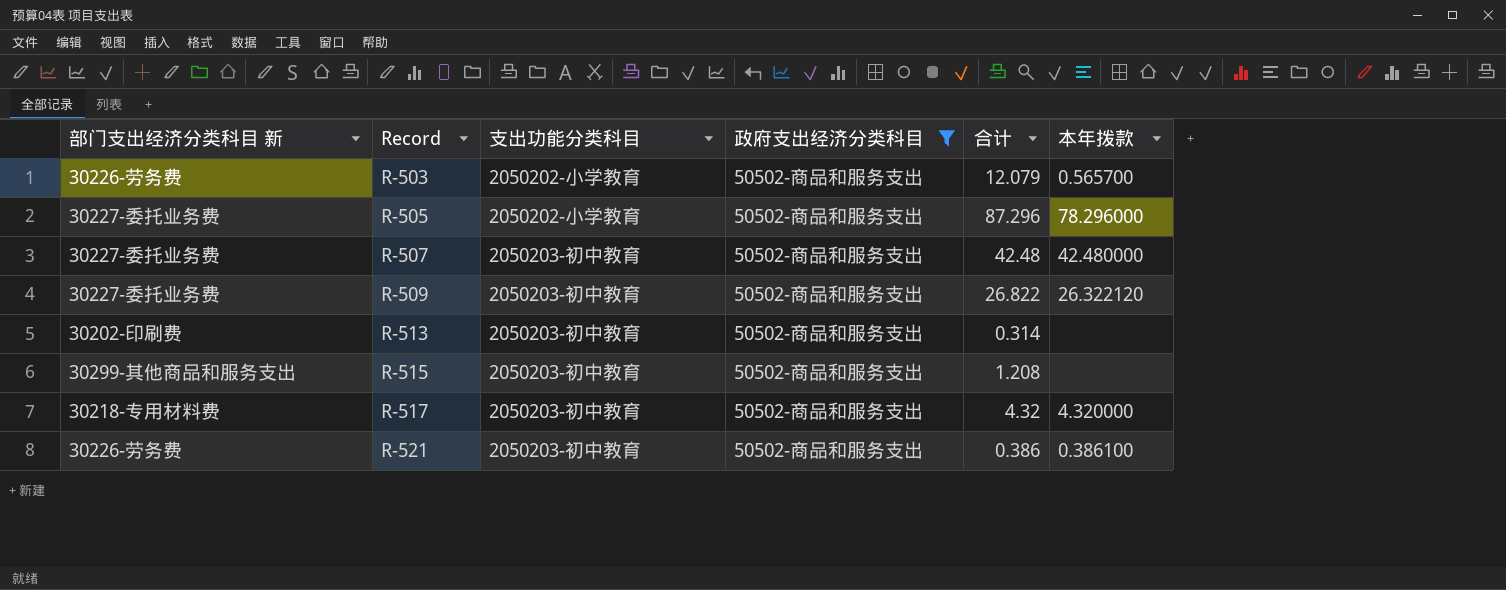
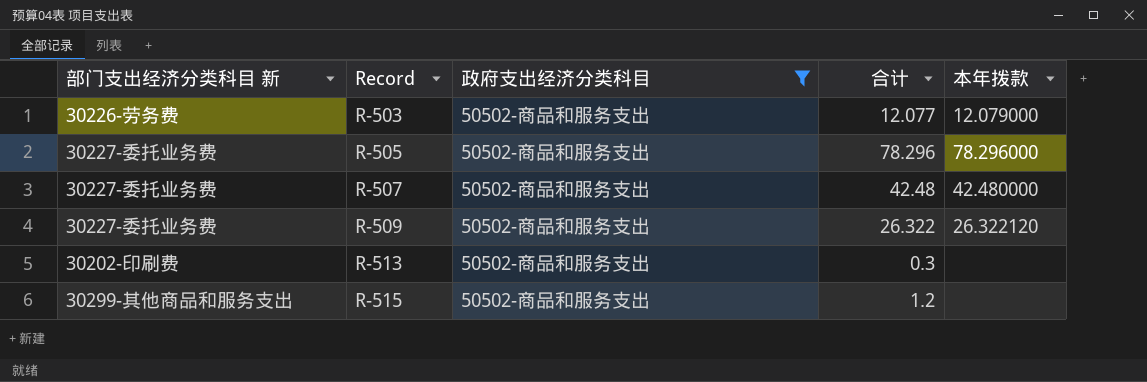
column 支出功能分类科目 | position: 3 -> none
row R-517: 30218-专用材料费 | 2050203-初中教育 | 50502-商品和服务支出 | 4.32 | 4.320000 -> none
row R-521: 30226-劳务费 | 2050203-初中教育 | 50502-商品和服务支出 | 0.386 | 0.386100 -> none
R-503 | 合计: 12.079 -> 12.077
R-503 | 本年拨款: 0.565700 -> 12.079000
R-505 | 合计: 87.296 -> 78.296
R-509 | 合计: 26.822 -> 26.322
R-513 | 合计: 0.314 -> 0.3
R-515 | 合计: 1.208 -> 1.2

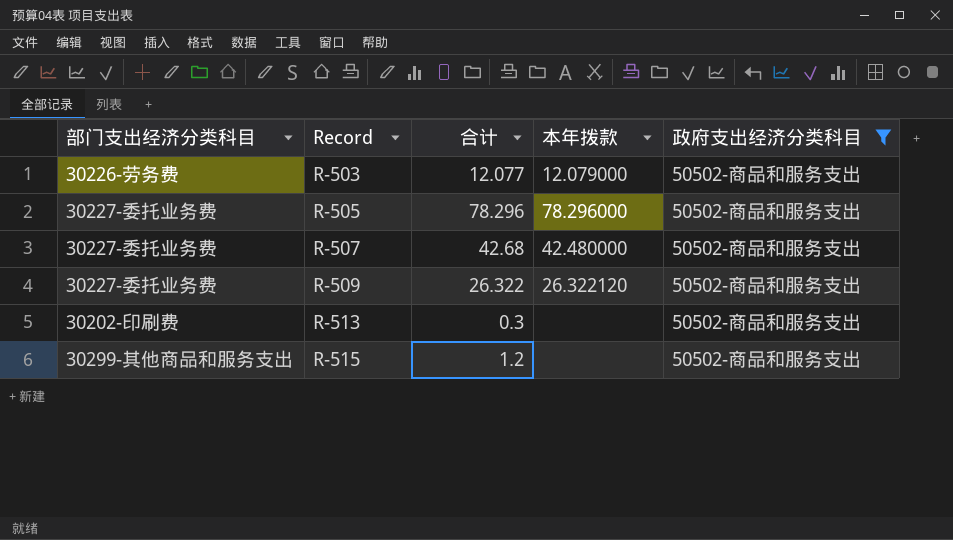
column name: 部门支出经济分类科目 新 -> 部门支出经济分类科目
column 政府支出经济分类科目 | position: 3 -> 5
R-507 | 合计: 42.48 -> 42.68

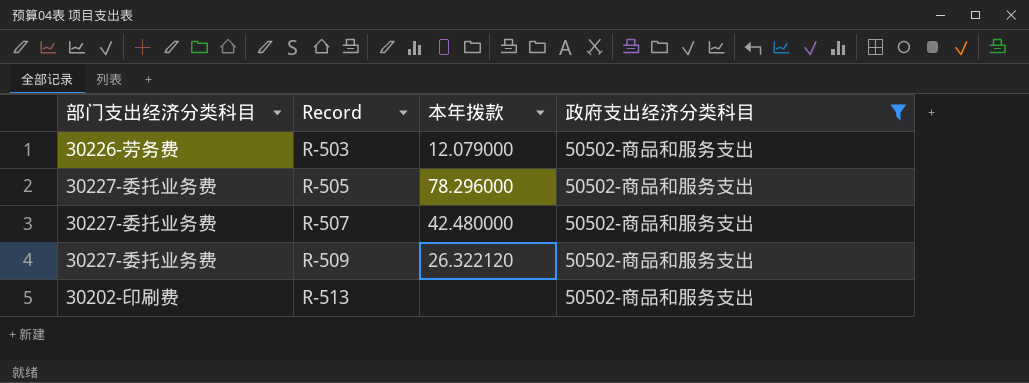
column 合计 | position: 3 -> none
row R-515: 30299-其他商品和服务支出 | 1.2 | none | 50502-商品和服务支出 -> none

